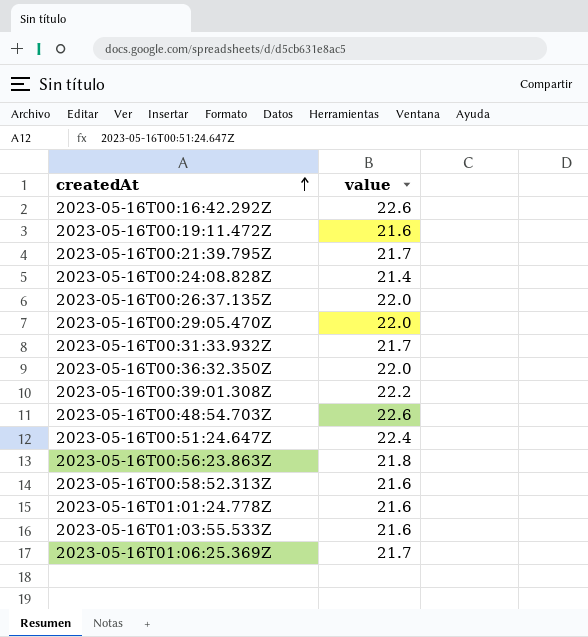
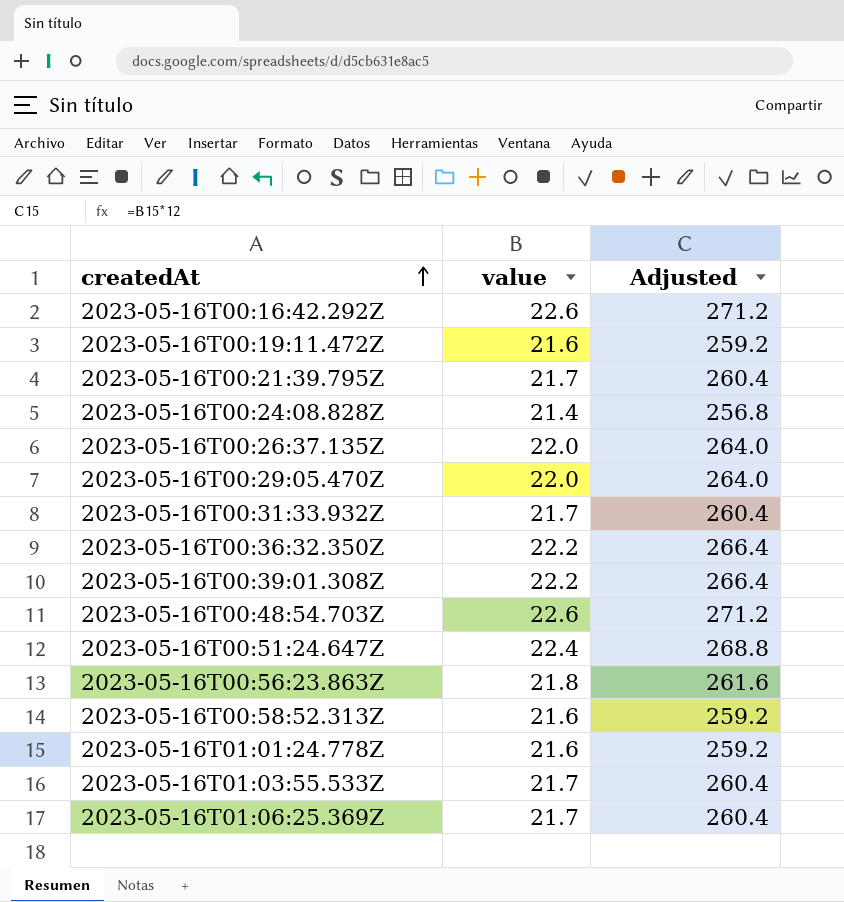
column Adjusted | formula: none -> [value] * 12
2023-05-16T00:36:32.350Z | value: 22.0 -> 22.2
2023-05-16T01:03:55.533Z | value: 21.6 -> 21.7

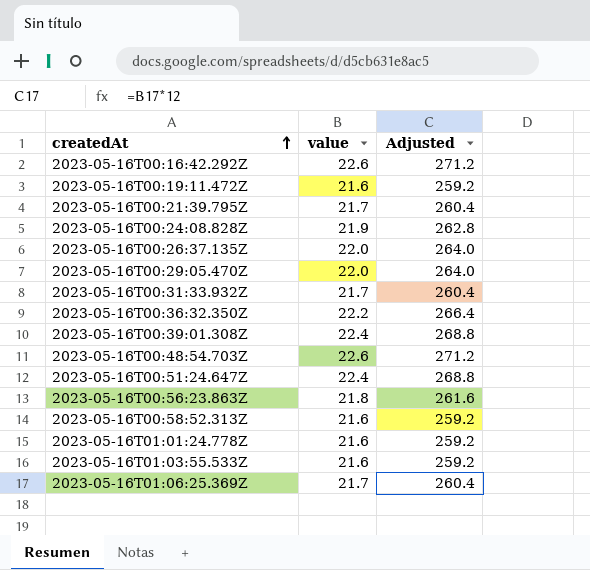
2023-05-16T00:24:08.828Z | value: 21.4 -> 21.9
2023-05-16T00:24:08.828Z | Adjusted: 256.8 -> 262.8
2023-05-16T00:39:01.308Z | value: 22.2 -> 22.4
2023-05-16T00:39:01.308Z | Adjusted: 266.4 -> 268.8
2023-05-16T01:03:55.533Z | value: 21.7 -> 21.6
2023-05-16T01:03:55.533Z | Adjusted: 260.4 -> 259.2

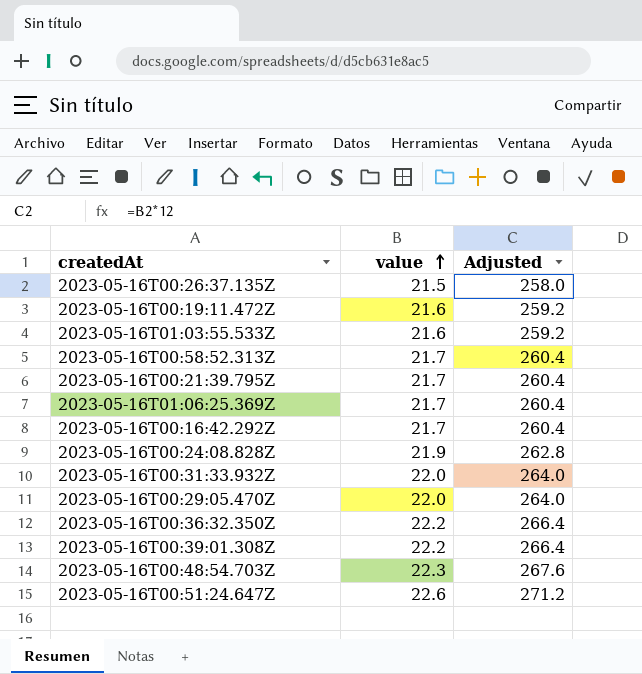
row order: createdAt ascending -> value ascending
row 2023-05-16T00:56:23.863Z: 21.8 | 261.6 -> none
row 2023-05-16T01:01:24.778Z: 21.6 | 259.2 -> none
2023-05-16T00:26:37.135Z | value: 22.0 -> 21.5
2023-05-16T00:26:37.135Z | Adjusted: 264.0 -> 258.0
2023-05-16T00:58:52.313Z | value: 21.6 -> 21.7
2023-05-16T00:58:52.313Z | Adjusted: 259.2 -> 260.4
2023-05-16T00:16:42.292Z | value: 22.6 -> 21.7
2023-05-16T00:16:42.292Z | Adjusted: 271.2 -> 260.4
2023-05-16T00:31:33.932Z | value: 21.7 -> 22.0
2023-05-16T00:31:33.932Z | Adjusted: 260.4 -> 264.0
2023-05-16T00:39:01.308Z | value: 22.4 -> 22.2
2023-05-16T00:39:01.308Z | Adjusted: 268.8 -> 266.4
2023-05-16T00:48:54.703Z | value: 22.6 -> 22.3
2023-05-16T00:48:54.703Z | Adjusted: 271.2 -> 267.6
2023-05-16T00:51:24.647Z | value: 22.4 -> 22.6
2023-05-16T00:51:24.647Z | Adjusted: 268.8 -> 271.2

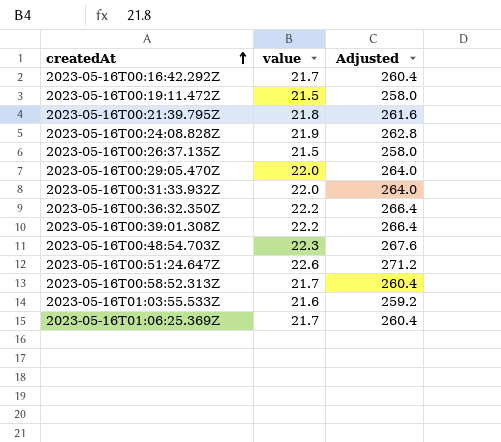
row order: value ascending -> createdAt ascending
2023-05-16T00:19:11.472Z | value: 21.6 -> 21.5
2023-05-16T00:19:11.472Z | Adjusted: 259.2 -> 258.0
2023-05-16T00:21:39.795Z | value: 21.7 -> 21.8
2023-05-16T00:21:39.795Z | Adjusted: 260.4 -> 261.6

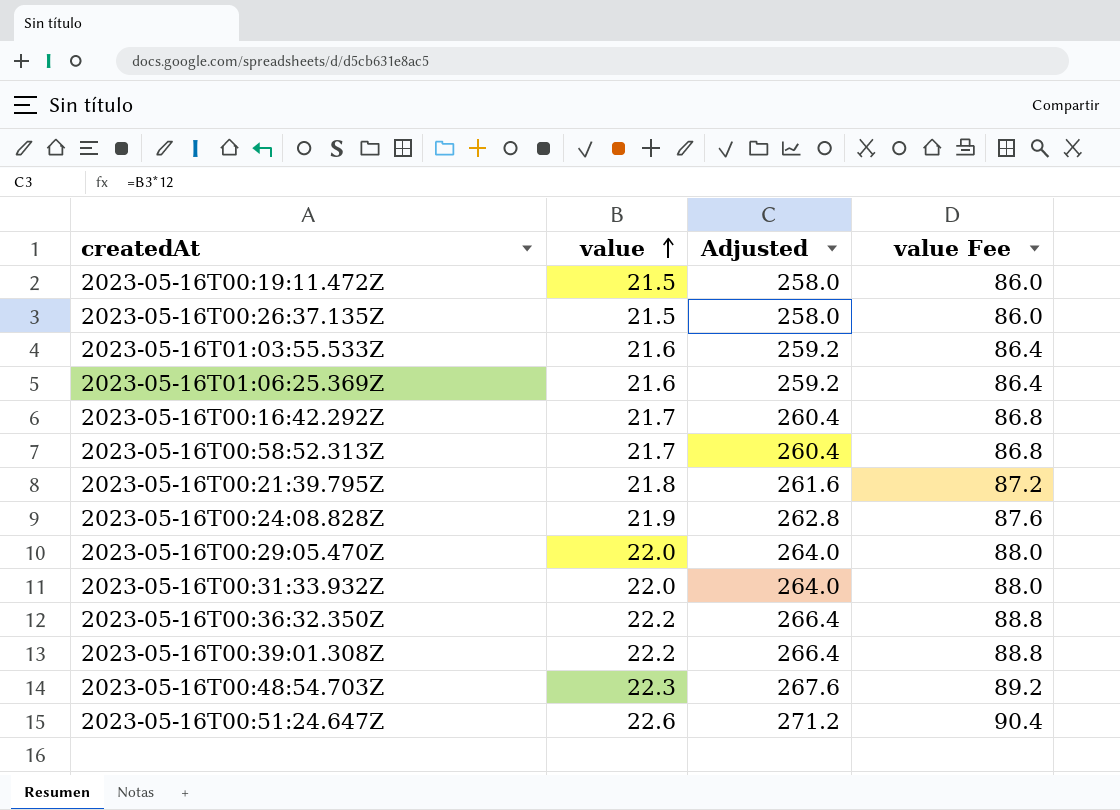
row order: createdAt ascending -> value ascending
column value Fee | formula: none -> [value] * 4
2023-05-16T01:06:25.369Z | value: 21.7 -> 21.6
2023-05-16T01:06:25.369Z | Adjusted: 260.4 -> 259.2

